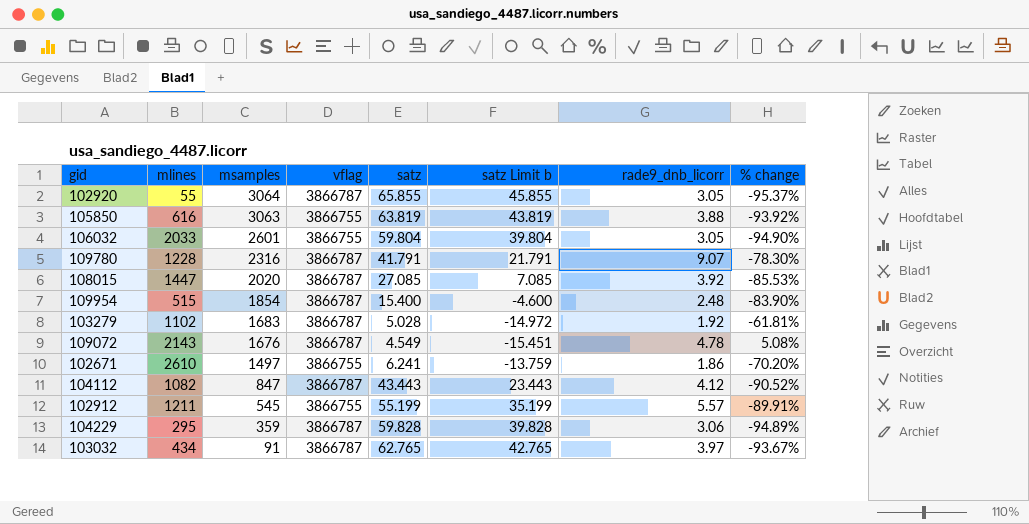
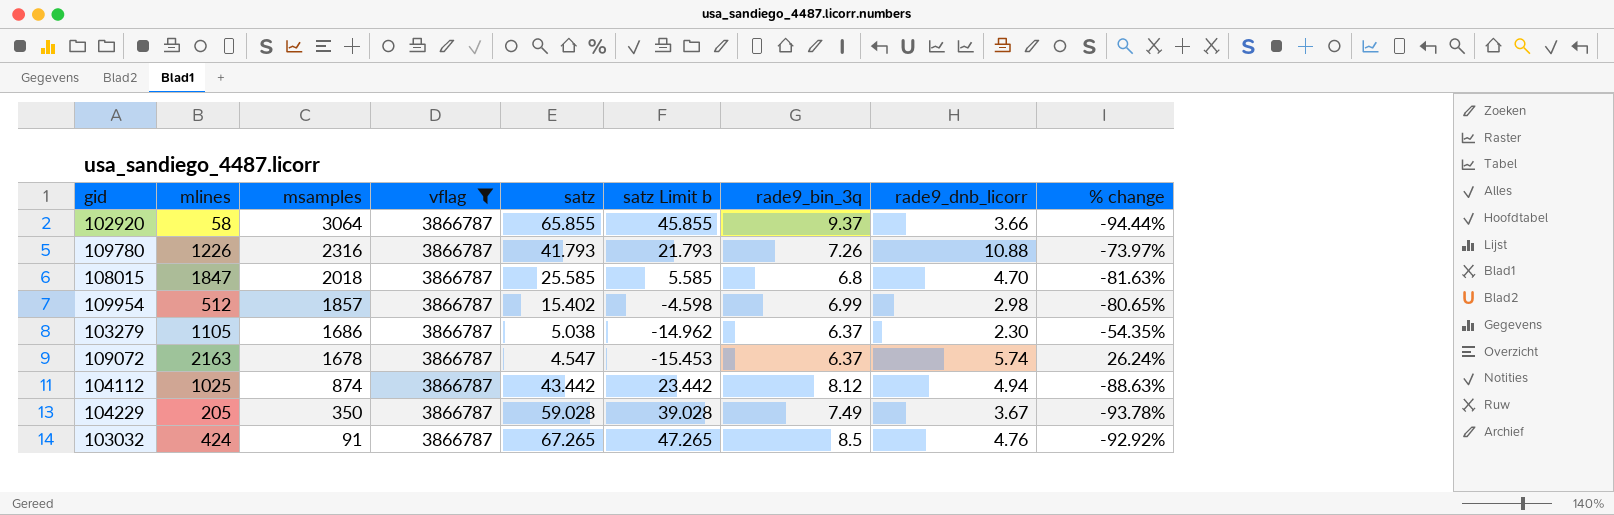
filter: none -> vflag = 3866787
column rade9_bin_3q | position: none -> 7
102920 | mlines: 55 -> 58
102920 | rade9_dnb_licorr: 3.05 -> 3.66
102920 | % change: -95.37% -> -94.44%
109780 | mlines: 1228 -> 1226
109780 | satz: 41.791 -> 41.793
109780 | satz Limit b: 21.791 -> 21.793
109780 | rade9_dnb_licorr: 9.07 -> 10.88
109780 | % change: -78.30% -> -73.97%
108015 | mlines: 1447 -> 1847
108015 | msamples: 2020 -> 2018
108015 | satz: 27.085 -> 25.585
108015 | satz Limit b: 7.085 -> 5.585
108015 | rade9_dnb_licorr: 3.92 -> 4.70
108015 | % change: -85.53% -> -81.63%
109954 | mlines: 515 -> 512
109954 | msamples: 1854 -> 1857
109954 | satz: 15.400 -> 15.402
109954 | satz Limit b: -4.600 -> -4.598
109954 | rade9_dnb_licorr: 2.48 -> 2.98
109954 | % change: -83.90% -> -80.65%
103279 | mlines: 1102 -> 1105
103279 | msamples: 1683 -> 1686
103279 | satz: 5.028 -> 5.038
103279 | satz Limit b: -14.972 -> -14.962
103279 | rade9_dnb_licorr: 1.92 -> 2.30
103279 | % change: -61.81% -> -54.35%
109072 | mlines: 2143 -> 2163
109072 | msamples: 1676 -> 1678
109072 | satz: 4.549 -> 4.547
109072 | satz Limit b: -15.451 -> -15.453
109072 | rade9_dnb_licorr: 4.78 -> 5.74
109072 | % change: 5.08% -> 26.24%
104112 | mlines: 1082 -> 1025
104112 | msamples: 847 -> 874
104112 | satz: 43.443 -> 43.442
104112 | satz Limit b: 23.443 -> 23.442
104112 | rade9_dnb_licorr: 4.12 -> 4.94
104112 | % change: -90.52% -> -88.63%
104229 | mlines: 295 -> 205
104229 | msamples: 359 -> 350
104229 | satz: 59.828 -> 59.028
104229 | satz Limit b: 39.828 -> 39.028
104229 | rade9_dnb_licorr: 3.06 -> 3.67
104229 | % change: -94.89% -> -93.78%
103032 | mlines: 434 -> 424
103032 | satz: 62.765 -> 67.265
103032 | satz Limit b: 42.765 -> 47.265
103032 | rade9_dnb_licorr: 3.97 -> 4.76
103032 | % change: -93.67% -> -92.92%

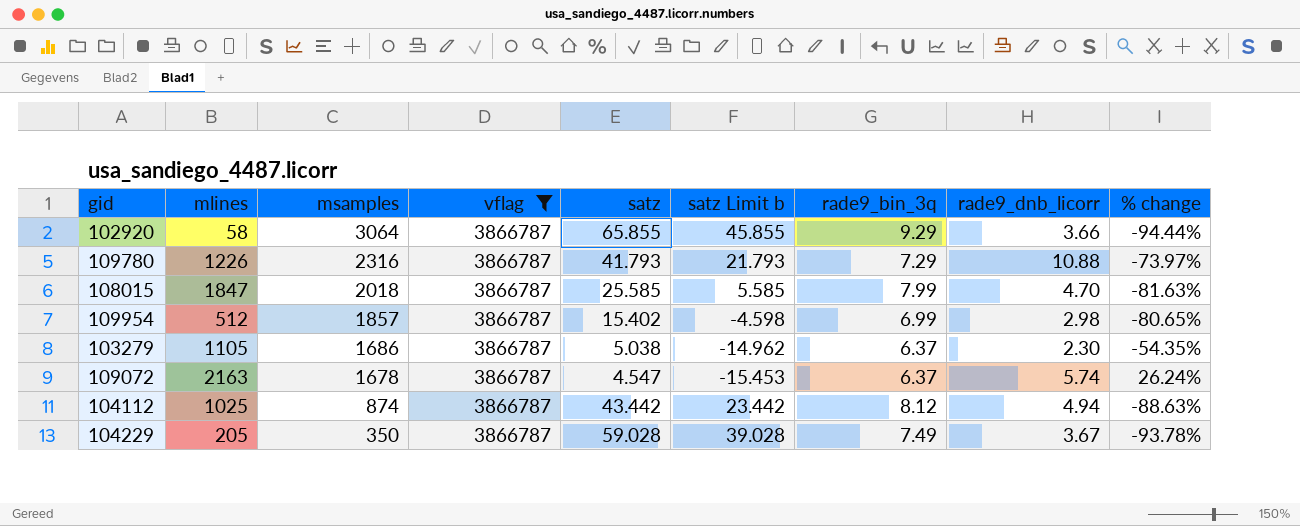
row 103032: 424 | 91 | 3866787 | 67.265 | 47.265 | 8.5 | 4.76 | -92.92% -> none
102920 | rade9_bin_3q: 9.37 -> 9.29
109780 | rade9_bin_3q: 7.26 -> 7.29
108015 | rade9_bin_3q: 6.8 -> 7.99

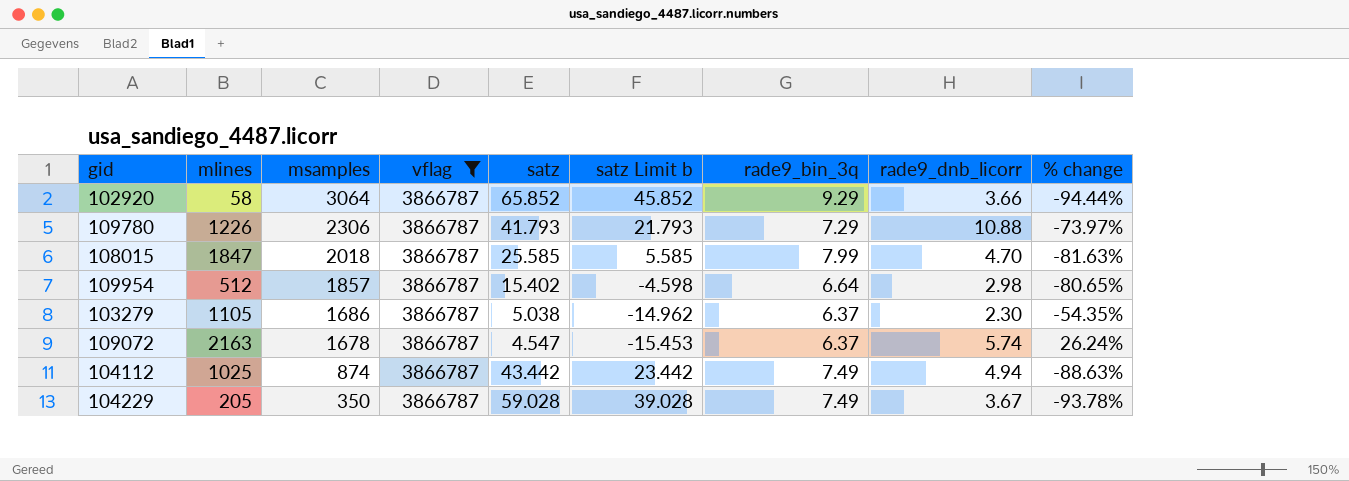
102920 | satz: 65.855 -> 65.852
102920 | satz Limit b: 45.855 -> 45.852
109780 | msamples: 2316 -> 2306
109954 | rade9_bin_3q: 6.99 -> 6.64
104112 | rade9_bin_3q: 8.12 -> 7.49

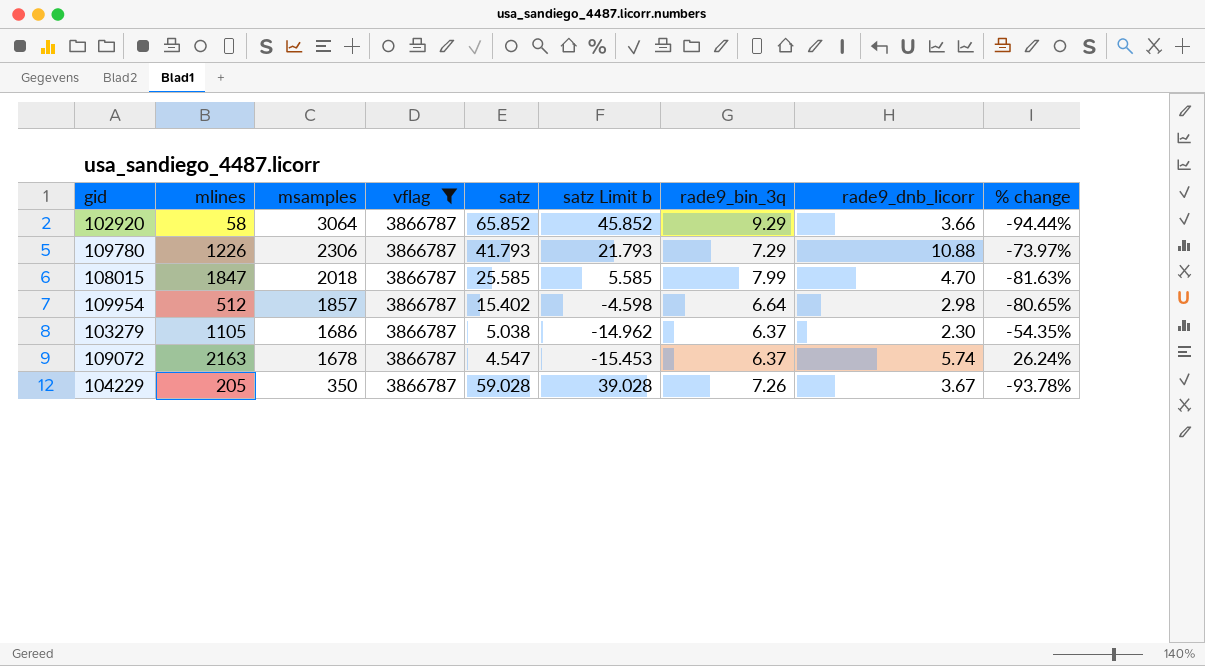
row 104112: 1025 | 874 | 3866787 | 43.442 | 23.442 | 7.49 | 4.94 | -88.63% -> none
104229 | rade9_bin_3q: 7.49 -> 7.26

